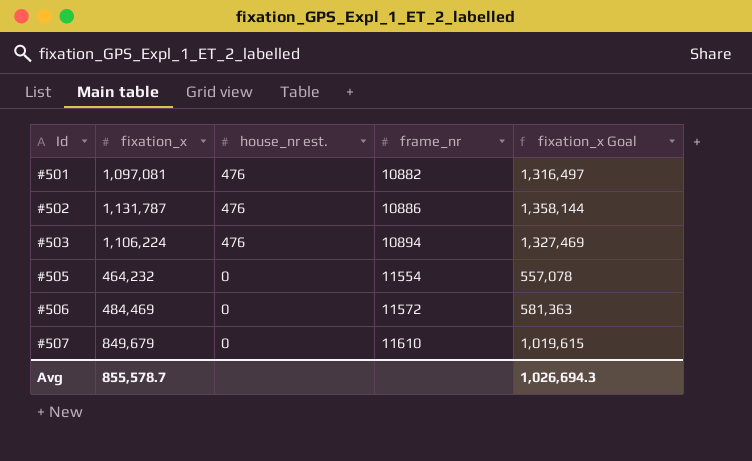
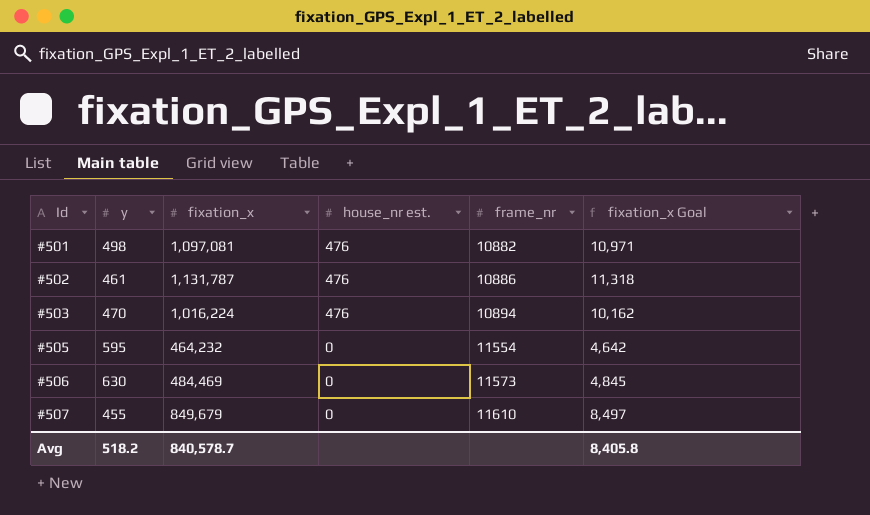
column y | position: none -> 2
column fixation_x Goal | formula: [fixation_x] * 1.2 -> [fixation_x] * 0.01
#503 | fixation_x: 1,106,224 -> 1,016,224
#506 | frame_nr: 11572 -> 11573
Avg | fixation_x: 855,578.7 -> 840,578.7
Avg | fixation_x Goal: 1,026,694.3 -> 8,405.8

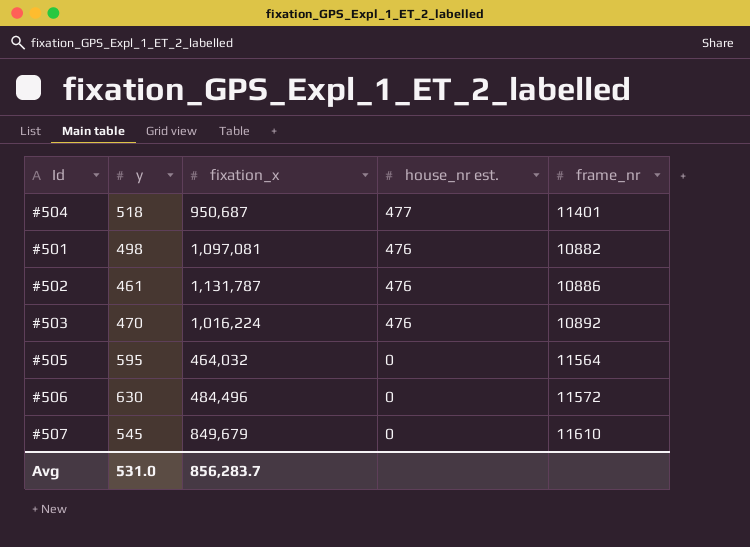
column fixation_x Goal | formula: [fixation_x] * 0.01 -> none
row #504: none -> 518 | 950,687 | 477 | 11401
#503 | frame_nr: 10894 -> 10892
#505 | fixation_x: 464,232 -> 464,032
#505 | frame_nr: 11554 -> 11564
#506 | fixation_x: 484,469 -> 484,496
#506 | frame_nr: 11573 -> 11572
#507 | y: 455 -> 545
Avg | y: 518.2 -> 531.0
Avg | fixation_x: 840,578.7 -> 856,283.7

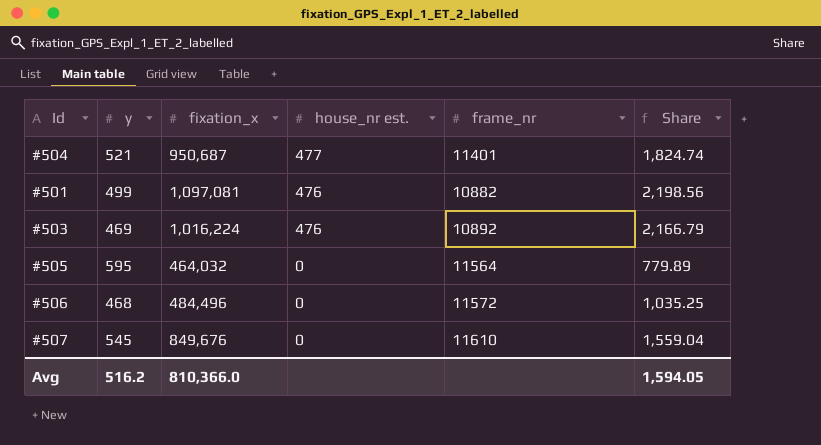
column Share | formula: none -> [fixation_x] / [y]
row #502: 461 | 1,131,787 | 476 | 10886 -> none
#504 | y: 518 -> 521
#501 | y: 498 -> 499
#503 | y: 470 -> 469
#506 | y: 630 -> 468
#507 | fixation_x: 849,679 -> 849,676
Avg | y: 531.0 -> 516.2
Avg | fixation_x: 856,283.7 -> 810,366.0

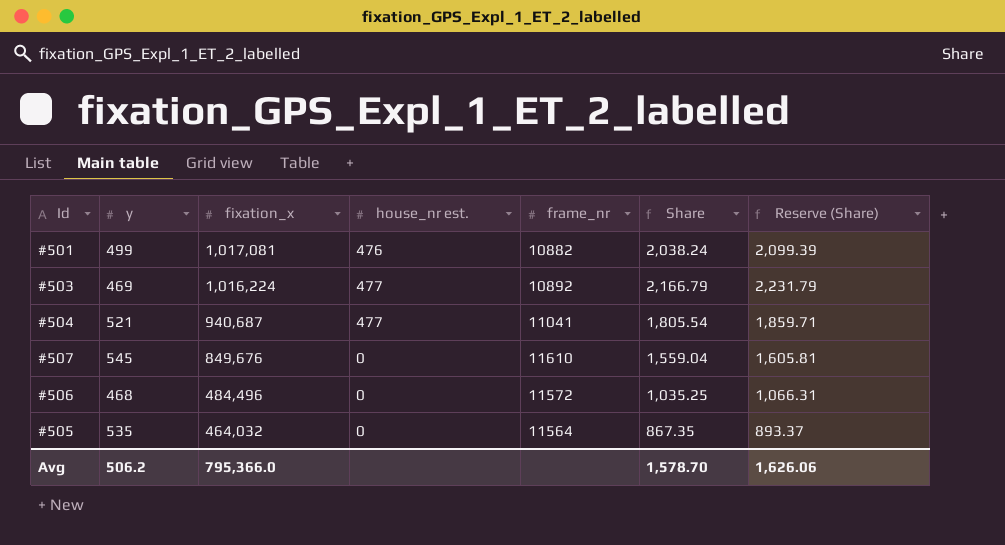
row order: house_nr est. descending -> fixation_x descending
column Reserve (Share) | formula: none -> [Share] * 1.03
#501 | fixation_x: 1,097,081 -> 1,017,081
#501 | Share: 2,198.56 -> 2,038.24
#503 | house_nr est.: 476 -> 477
#504 | fixation_x: 950,687 -> 940,687
#504 | frame_nr: 11401 -> 11041
#504 | Share: 1,824.74 -> 1,805.54
#505 | y: 595 -> 535
#505 | Share: 779.89 -> 867.35
Avg | y: 516.2 -> 506.2
Avg | fixation_x: 810,366.0 -> 795,366.0
Avg | Share: 1,594.05 -> 1,578.70

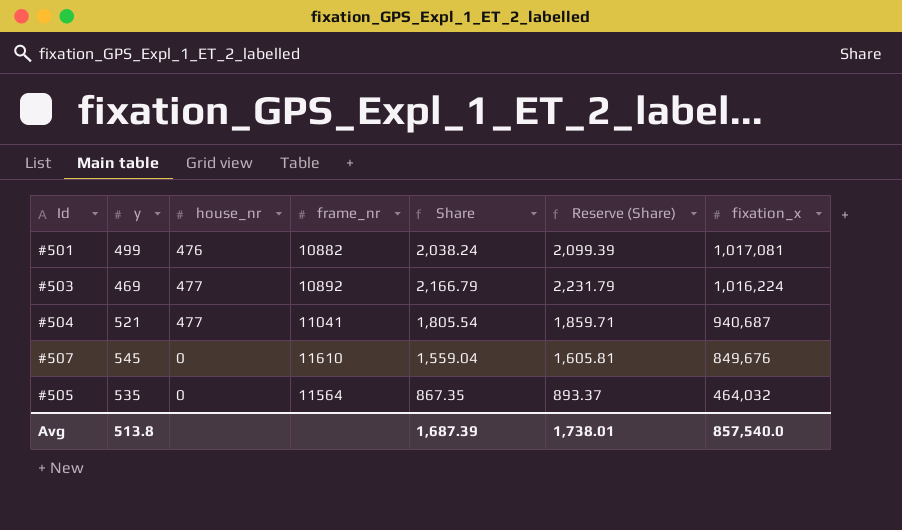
column name: house_nr est. -> house_nr
column fixation_x | position: 3 -> 7
row #506: 468 | 484,496 | 0 | 11572 | 1,035.25 | 1,066.31 -> none
Avg | y: 506.2 -> 513.8
Avg | Share: 1,578.70 -> 1,687.39
Avg | Reserve (Share): 1,626.06 -> 1,738.01
Avg | fixation_x: 795,366.0 -> 857,540.0

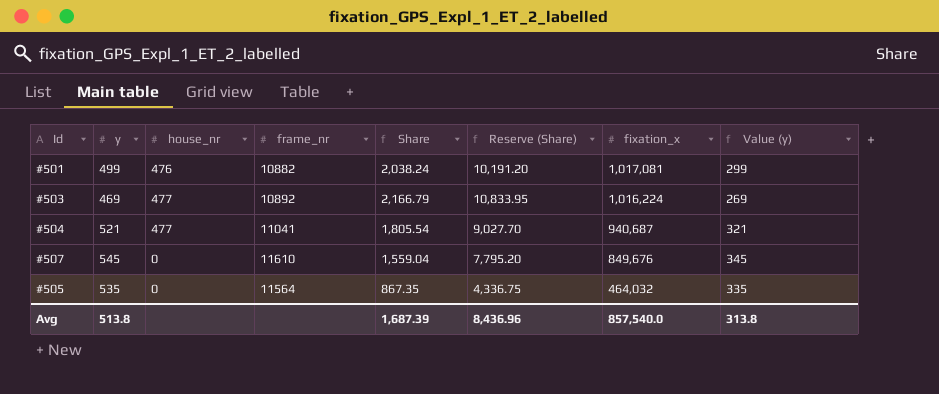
column Reserve (Share) | formula: [Share] * 1.03 -> [Share] * 5
column Value (y) | formula: none -> [y] - 200
Avg | Reserve (Share): 1,738.01 -> 8,436.96

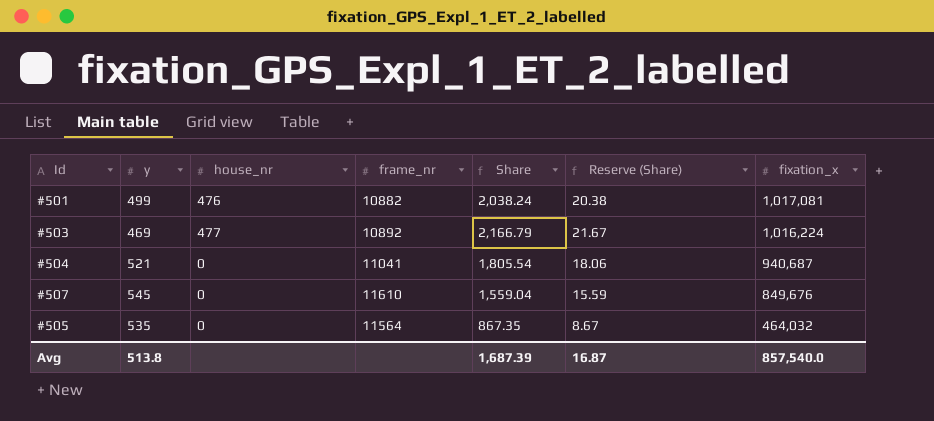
column Value (y) | formula: [y] - 200 -> none
column Reserve (Share) | formula: [Share] * 5 -> [Share] * 0.01
#504 | house_nr: 477 -> 0
Avg | Reserve (Share): 8,436.96 -> 16.87

